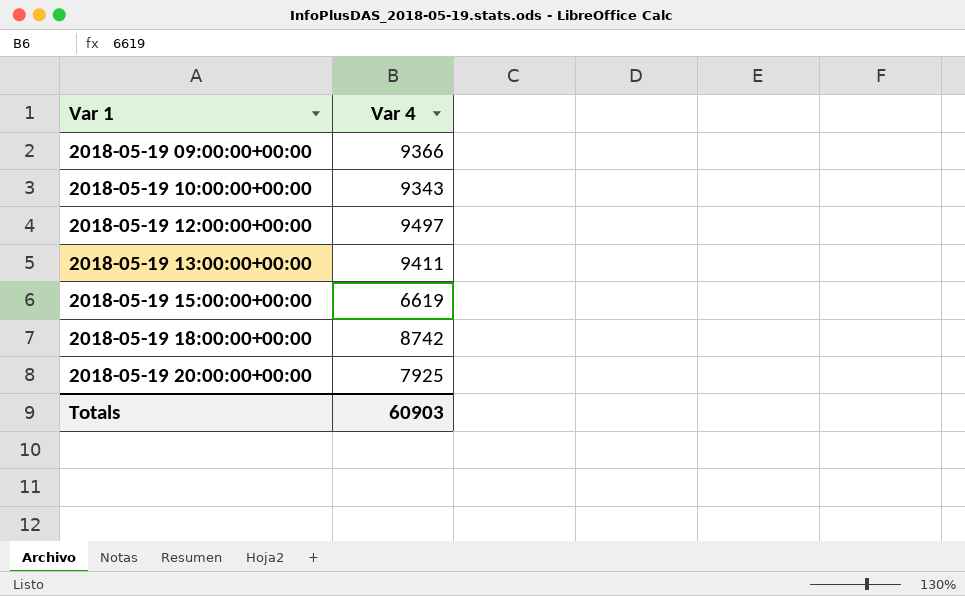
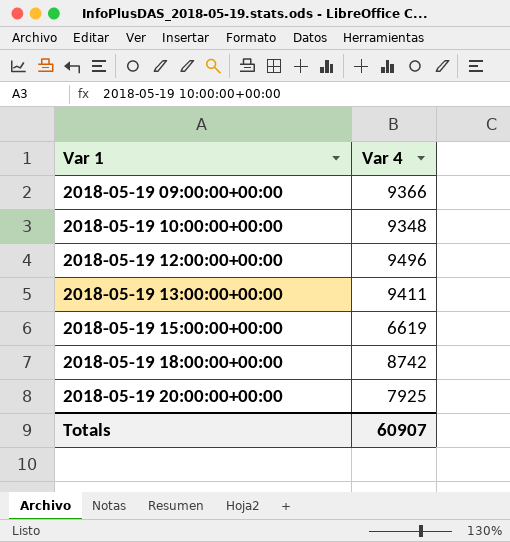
2018-05-19 10:00:00+00:00 | Var 4: 9343 -> 9348
2018-05-19 12:00:00+00:00 | Var 4: 9497 -> 9496
Totals | Var 4: 60903 -> 60907

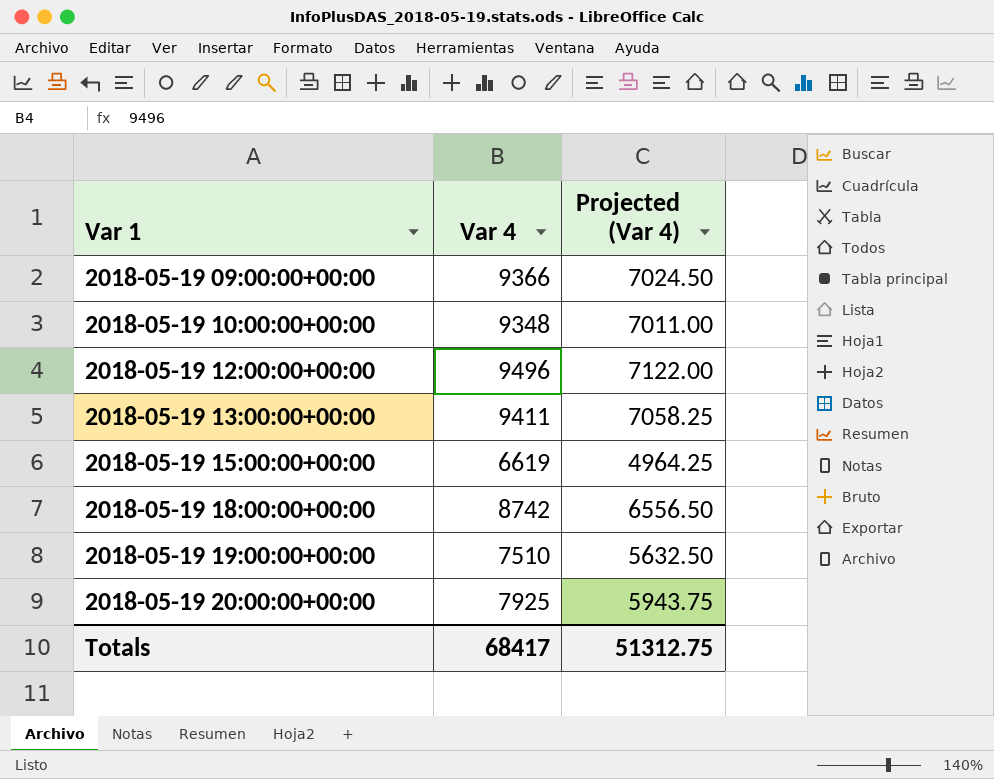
column Projected (Var 4) | formula: none -> [Var 4] * 0.75
row 2018-05-19 19:00:00+00:00: none -> 7510 | 5632.50
Totals | Var 4: 60907 -> 68417

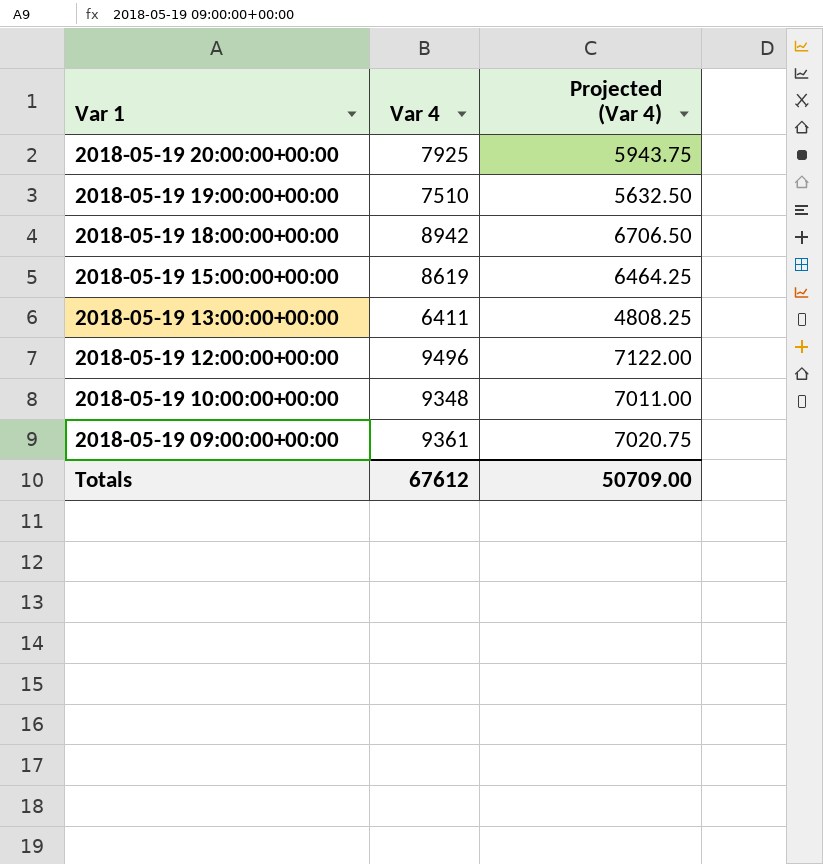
row order: Var 1 ascending -> Var 1 descending
2018-05-19 18:00:00+00:00 | Var 4: 8742 -> 8942
2018-05-19 18:00:00+00:00 | Projected (Var 4): 6556.50 -> 6706.50
2018-05-19 15:00:00+00:00 | Var 4: 6619 -> 8619
2018-05-19 15:00:00+00:00 | Projected (Var 4): 4964.25 -> 6464.25
2018-05-19 13:00:00+00:00 | Var 4: 9411 -> 6411
2018-05-19 13:00:00+00:00 | Projected (Var 4): 7058.25 -> 4808.25
2018-05-19 09:00:00+00:00 | Var 4: 9366 -> 9361
2018-05-19 09:00:00+00:00 | Projected (Var 4): 7024.50 -> 7020.75
Totals | Var 4: 68417 -> 67612
Totals | Projected (Var 4): 51312.75 -> 50709.00

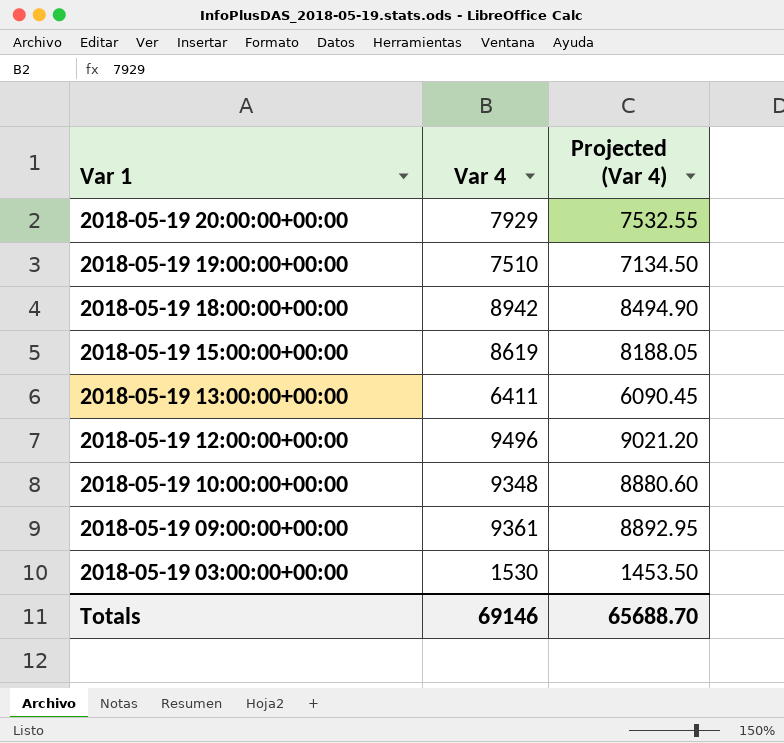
column Projected (Var 4) | formula: [Var 4] * 0.75 -> [Var 4] * 0.95
2018-05-19 20:00:00+00:00 | Var 4: 7925 -> 7929
row 2018-05-19 03:00:00+00:00: none -> 1530 | 1453.50
Totals | Var 4: 67612 -> 69146
Totals | Projected (Var 4): 50709.00 -> 65688.70

